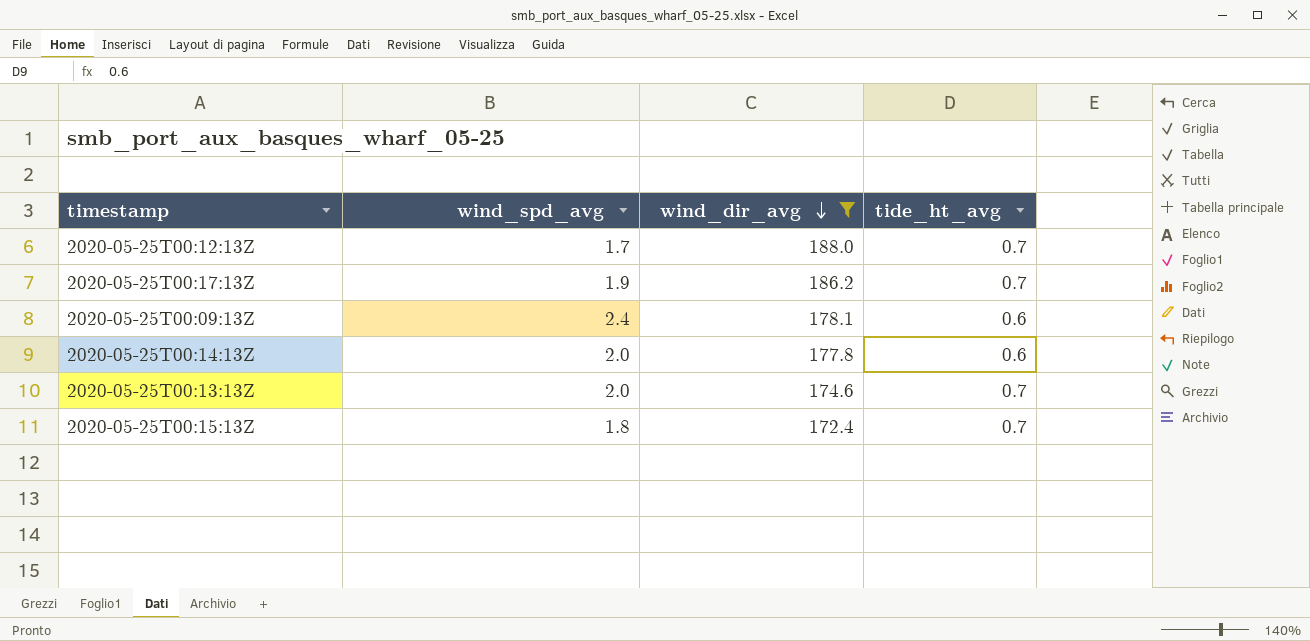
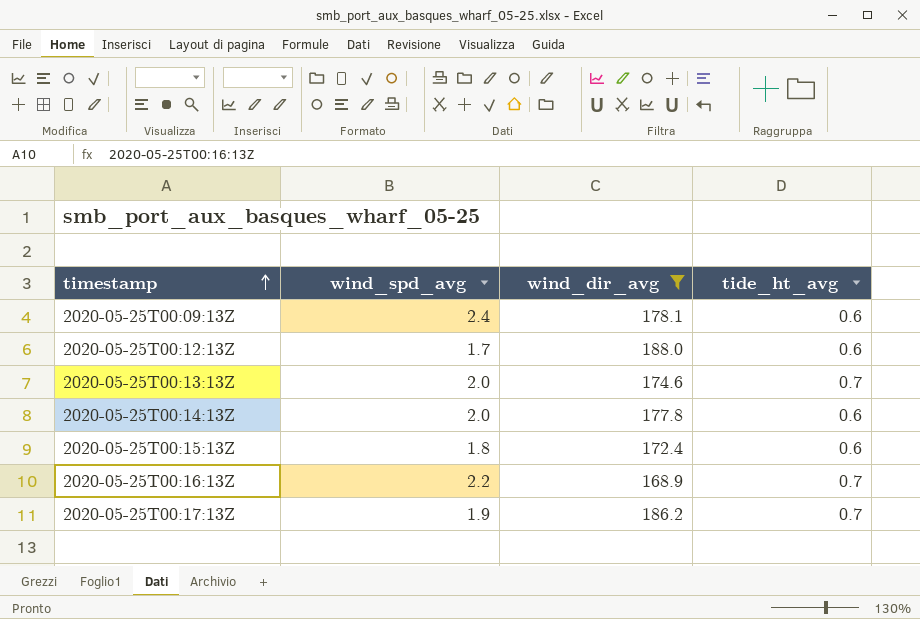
row order: wind_dir_avg descending -> timestamp ascending
2020-05-25T00:12:13Z | tide_ht_avg: 0.7 -> 0.6
2020-05-25T00:15:13Z | tide_ht_avg: 0.7 -> 0.6
row 2020-05-25T00:16:13Z: none -> 2.2 | 168.9 | 0.7

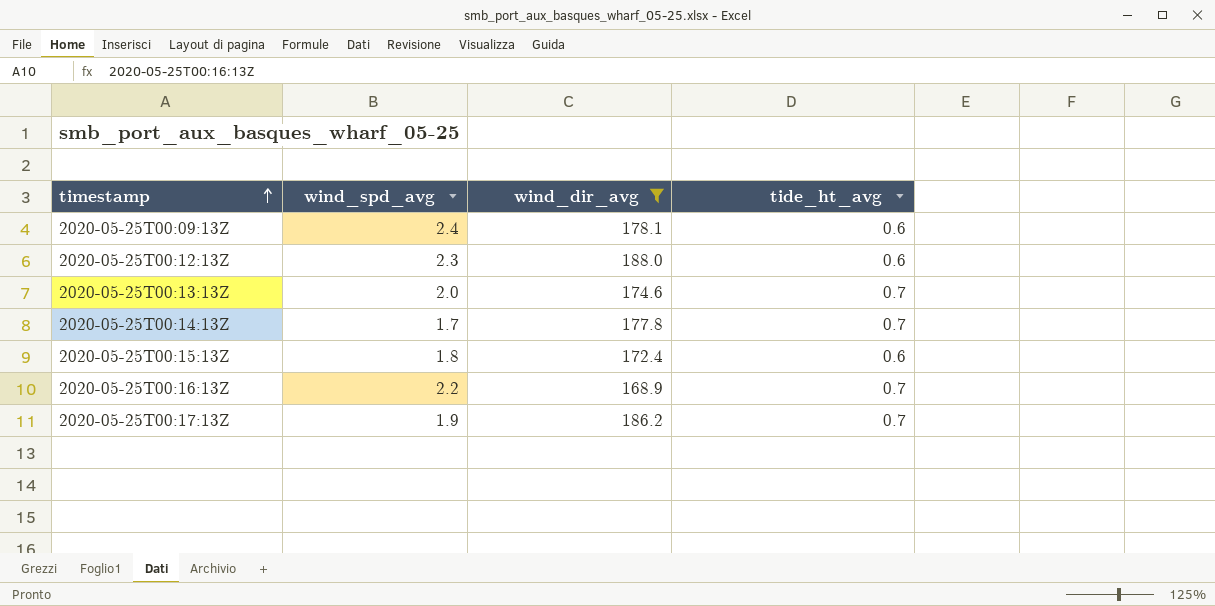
2020-05-25T00:12:13Z | wind_spd_avg: 1.7 -> 2.3
2020-05-25T00:14:13Z | wind_spd_avg: 2.0 -> 1.7
2020-05-25T00:14:13Z | tide_ht_avg: 0.6 -> 0.7

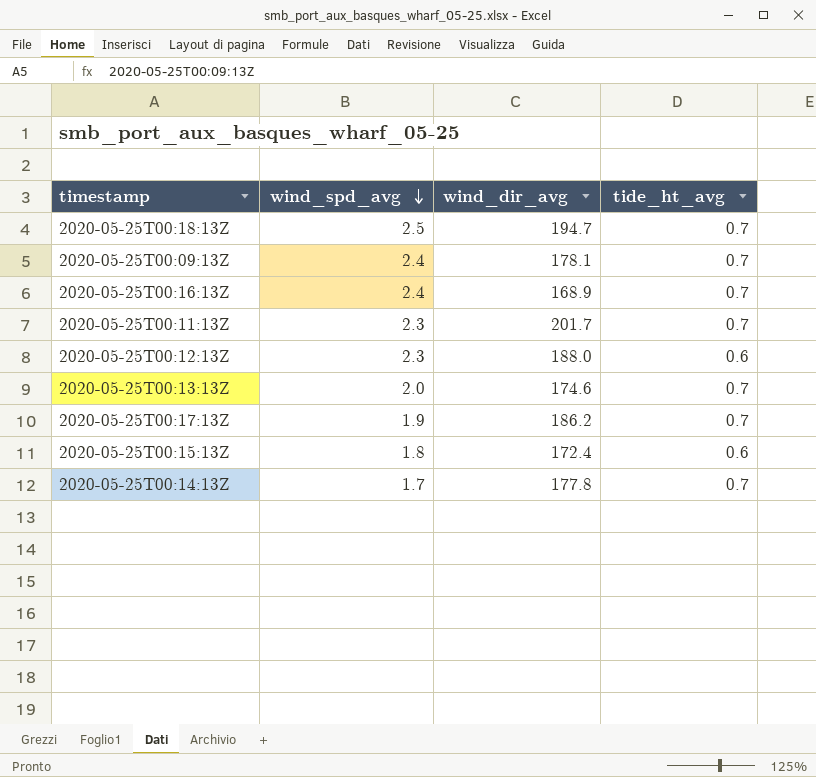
filter: wind_dir_avg <= 188.0 -> none
row order: timestamp ascending -> wind_spd_avg descending
2020-05-25T00:09:13Z | tide_ht_avg: 0.6 -> 0.7
2020-05-25T00:16:13Z | wind_spd_avg: 2.2 -> 2.4

